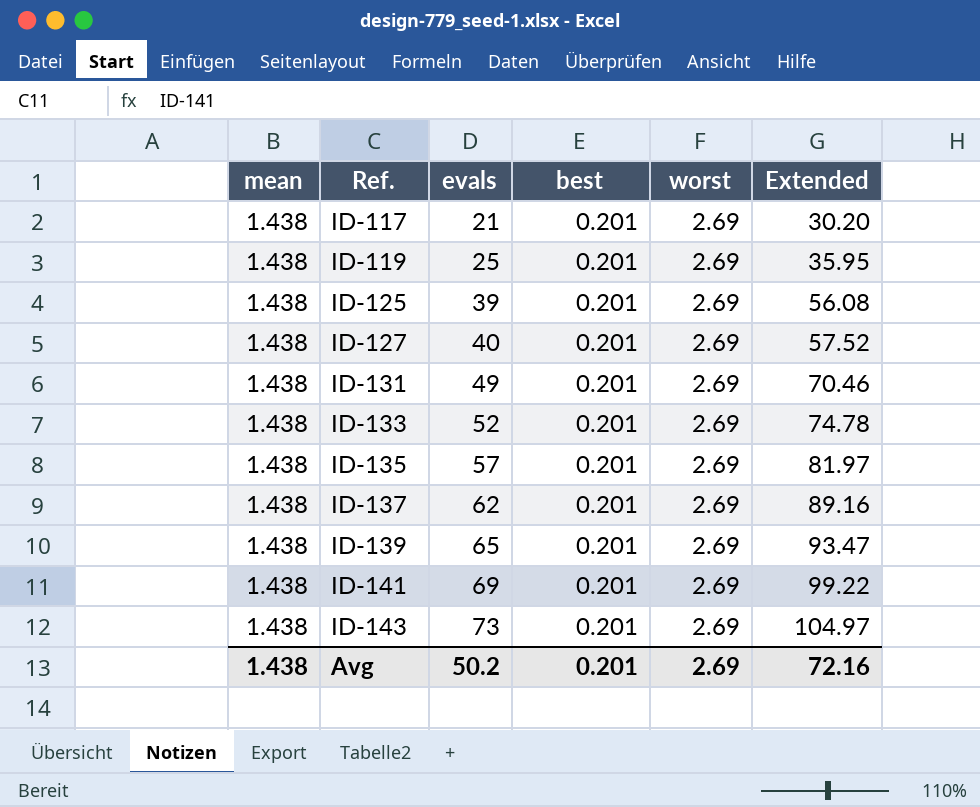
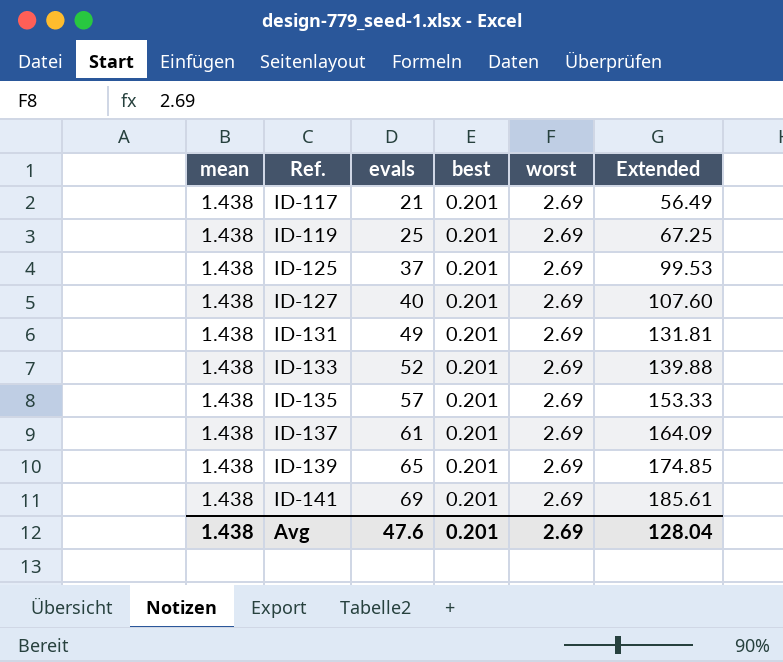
column Extended | formula: [mean] * [evals] -> [evals] * [worst]
row ID-143: 1.438 | 73 | 0.201 | 2.69 | 104.97 -> none
ID-125 | evals: 39 -> 37
ID-137 | evals: 62 -> 61
Avg | evals: 50.2 -> 47.6
Avg | Extended: 72.16 -> 128.04

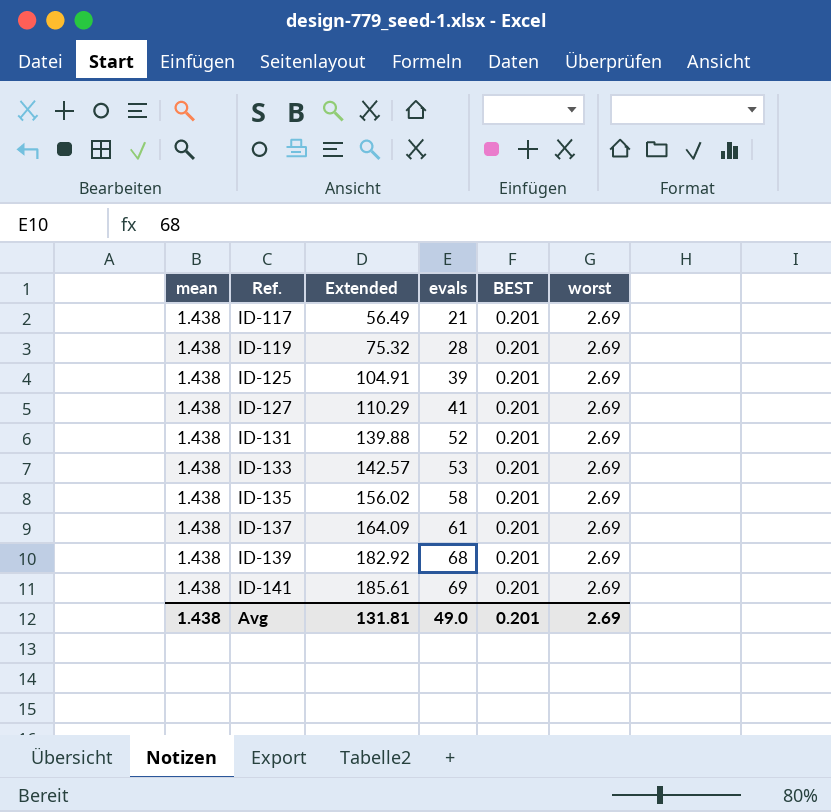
column Extended | position: 6 -> 3
column name: best -> BEST
ID-119 | Extended: 67.25 -> 75.32
ID-119 | evals: 25 -> 28
ID-125 | Extended: 99.53 -> 104.91
ID-125 | evals: 37 -> 39
ID-127 | Extended: 107.60 -> 110.29
ID-127 | evals: 40 -> 41
ID-131 | Extended: 131.81 -> 139.88
ID-131 | evals: 49 -> 52
ID-133 | Extended: 139.88 -> 142.57
ID-133 | evals: 52 -> 53
ID-135 | Extended: 153.33 -> 156.02
ID-135 | evals: 57 -> 58
ID-139 | Extended: 174.85 -> 182.92
ID-139 | evals: 65 -> 68
Avg | Extended: 128.04 -> 131.81
Avg | evals: 47.6 -> 49.0

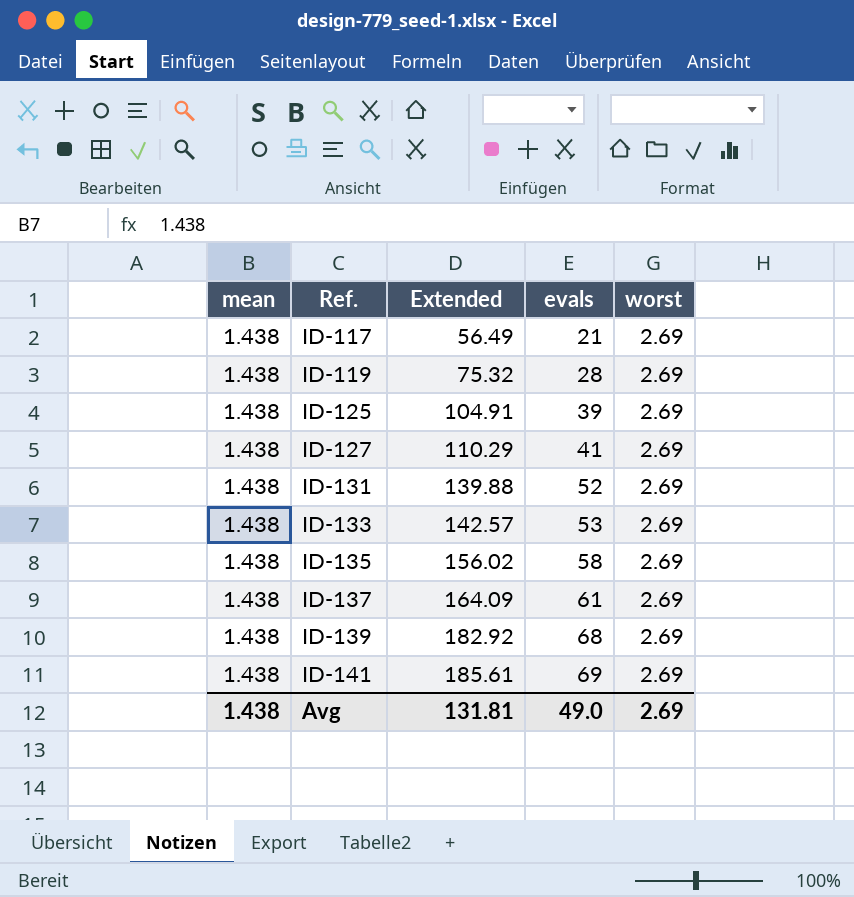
column BEST | position: 5 -> none

